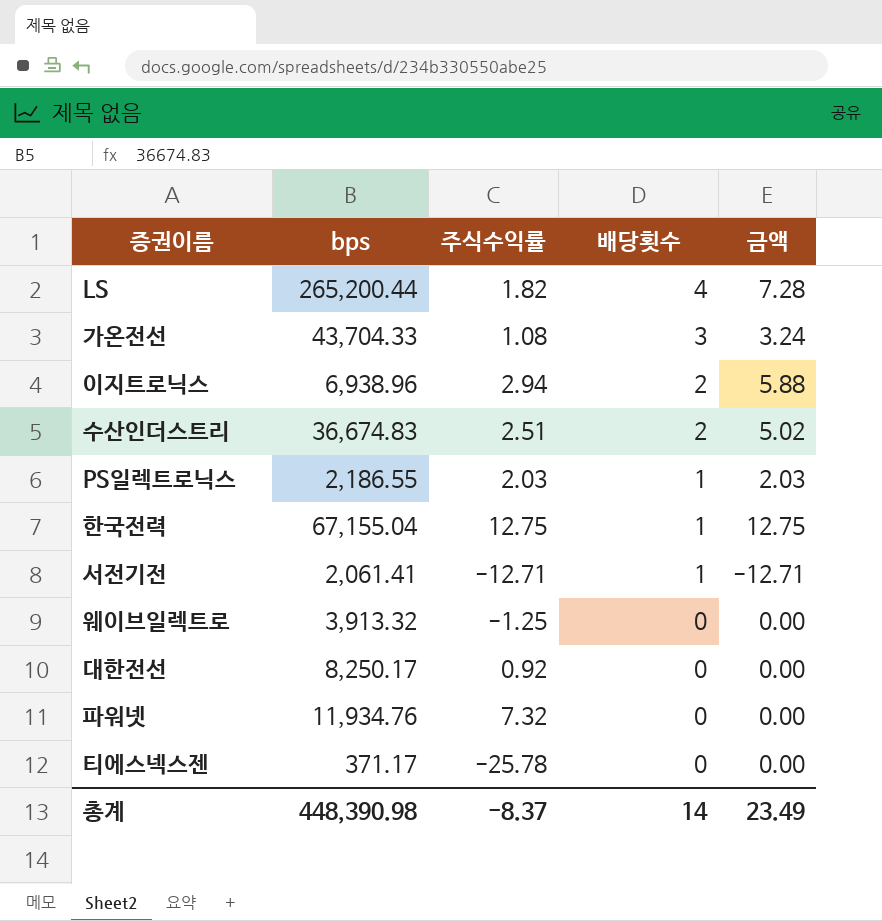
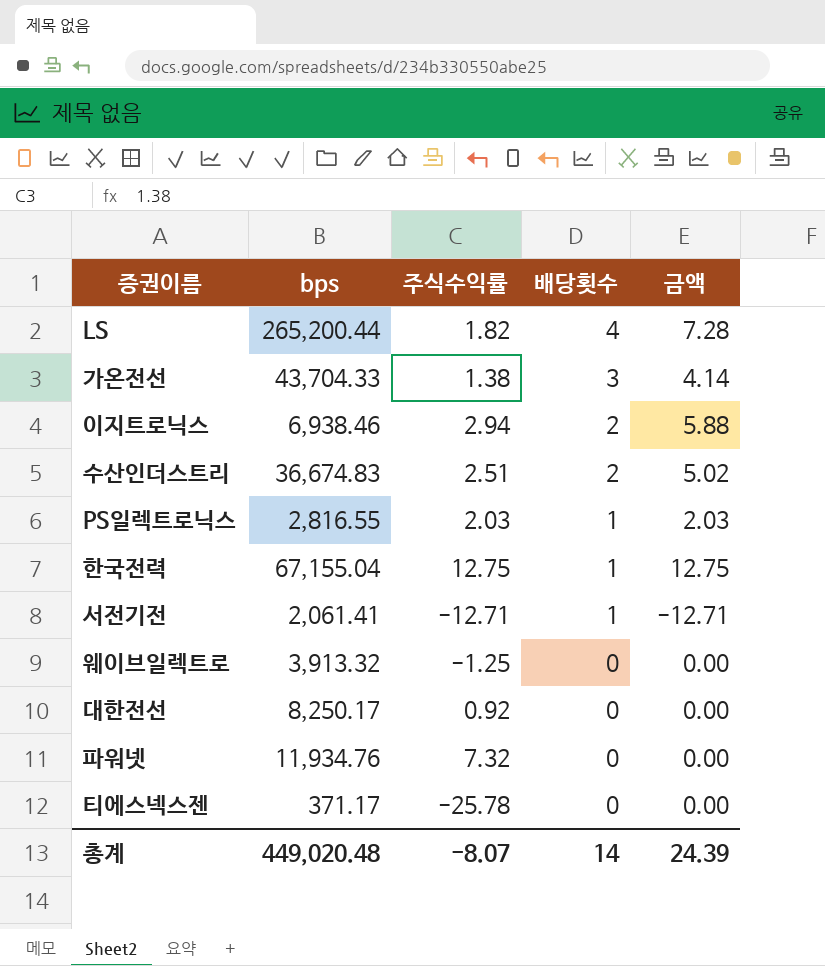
가온전선 | 주식수익률: 1.08 -> 1.38
가온전선 | 금액: 3.24 -> 4.14
이지트로닉스 | bps: 6,938.96 -> 6,938.46
PS일렉트로닉스 | bps: 2,186.55 -> 2,816.55
총계 | bps: 448,390.98 -> 449,020.48
총계 | 주식수익률: -8.37 -> -8.07
총계 | 금액: 23.49 -> 24.39

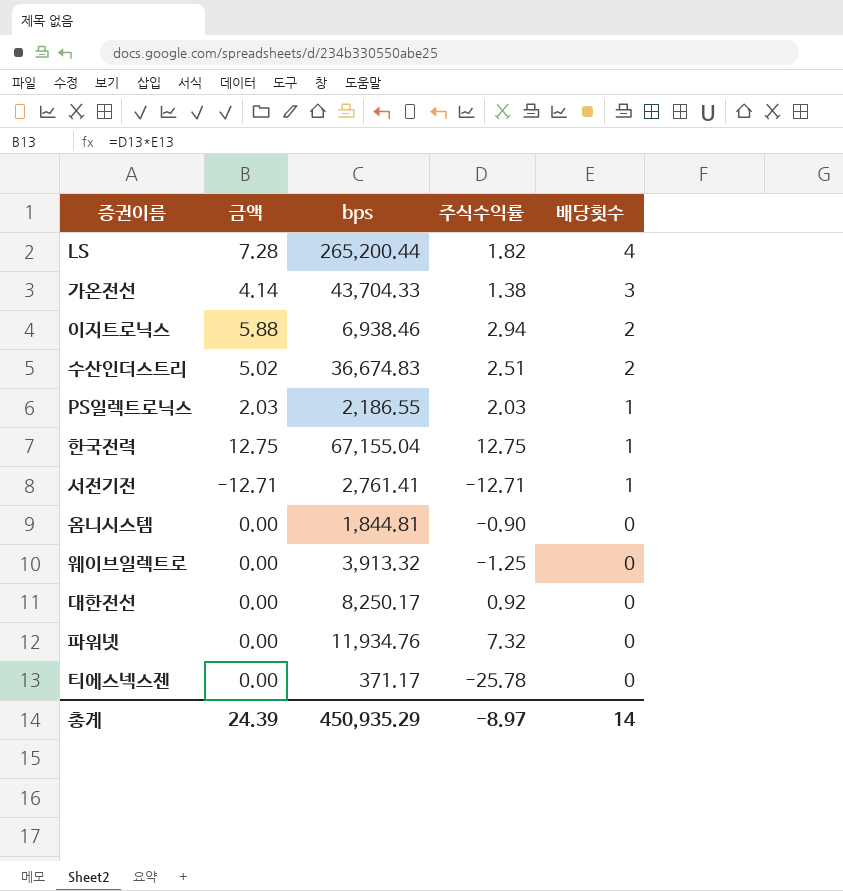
column 금액 | position: 5 -> 2
PS일렉트로닉스 | bps: 2,816.55 -> 2,186.55
서전기전 | bps: 2,061.41 -> 2,761.41
row 옴니시스템: none -> 0.00 | 1,844.81 | -0.90 | 0
총계 | bps: 449,020.48 -> 450,935.29
총계 | 주식수익률: -8.07 -> -8.97

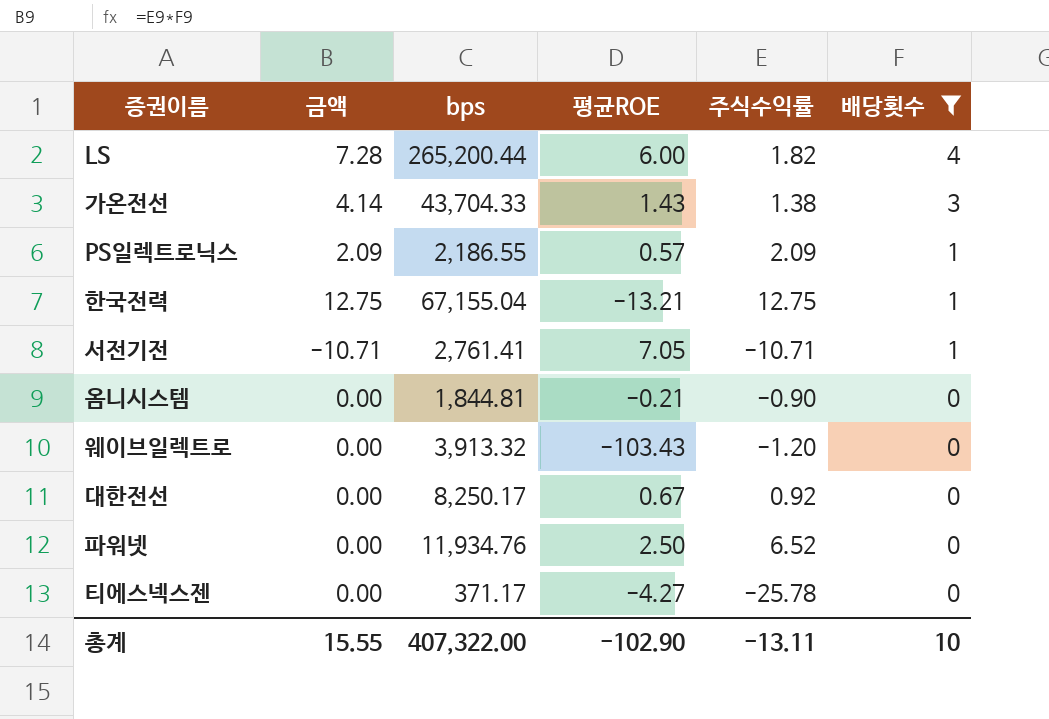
filter: none -> 배당횟수 != 2
column 평균ROE | position: none -> 4
PS일렉트로닉스 | 금액: 2.03 -> 2.09
PS일렉트로닉스 | 주식수익률: 2.03 -> 2.09
서전기전 | 금액: -12.71 -> -10.71
서전기전 | 주식수익률: -12.71 -> -10.71
웨이브일렉트로 | 주식수익률: -1.25 -> -1.20
파워넷 | 주식수익률: 7.32 -> 6.52
총계 | 금액: 24.39 -> 15.55
총계 | bps: 450,935.29 -> 407,322.00
총계 | 주식수익률: -8.97 -> -13.11
총계 | 배당횟수: 14 -> 10

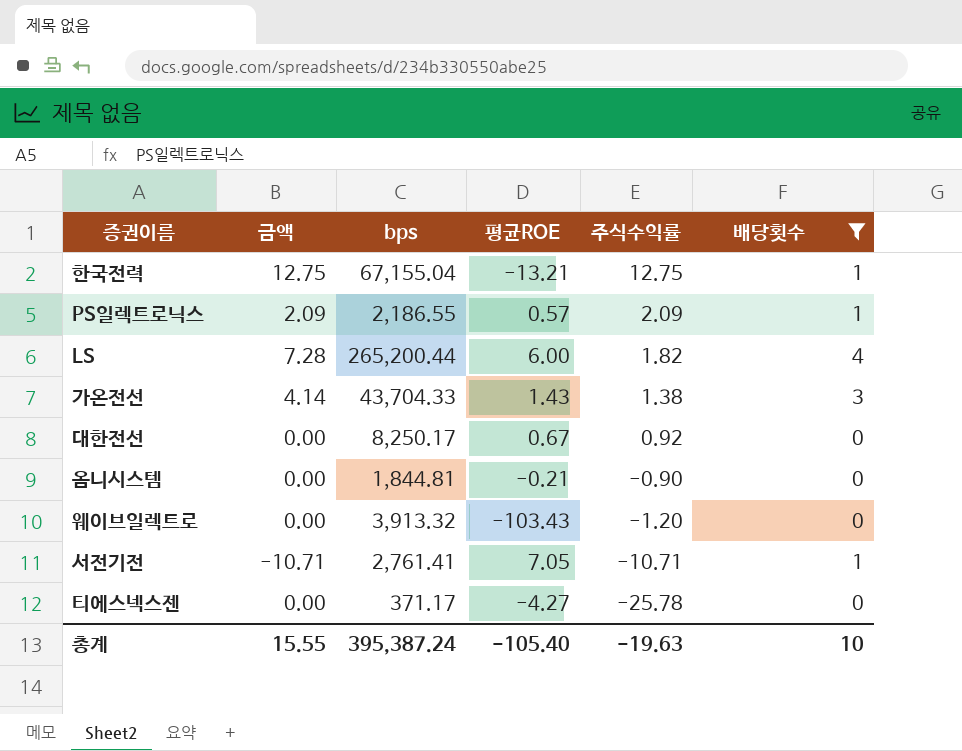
row order: 배당횟수 descending -> 주식수익률 descending
row 파워넷: 0.00 | 11,934.76 | 2.50 | 6.52 | 0 -> none
총계 | bps: 407,322.00 -> 395,387.24
총계 | 평균ROE: -102.90 -> -105.40
총계 | 주식수익률: -13.11 -> -19.63

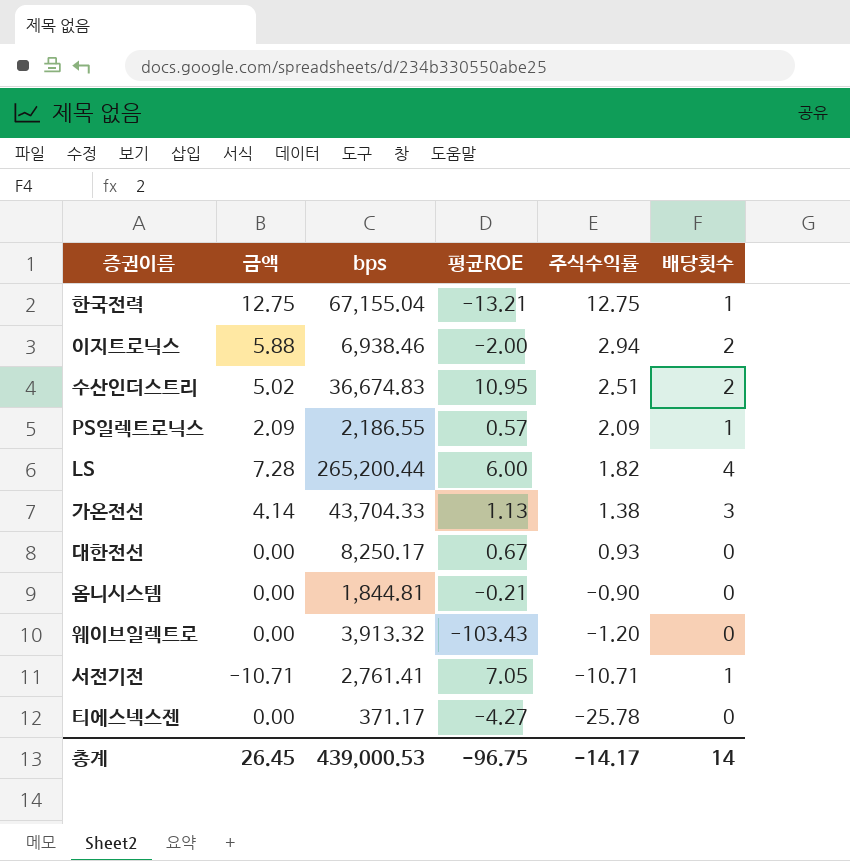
filter: 배당횟수 != 2 -> none
가온전선 | 평균ROE: 1.43 -> 1.13
대한전선 | 주식수익률: 0.92 -> 0.93
총계 | 금액: 15.55 -> 26.45
총계 | bps: 395,387.24 -> 439,000.53
총계 | 평균ROE: -105.40 -> -96.75
총계 | 주식수익률: -19.63 -> -14.17
총계 | 배당횟수: 10 -> 14

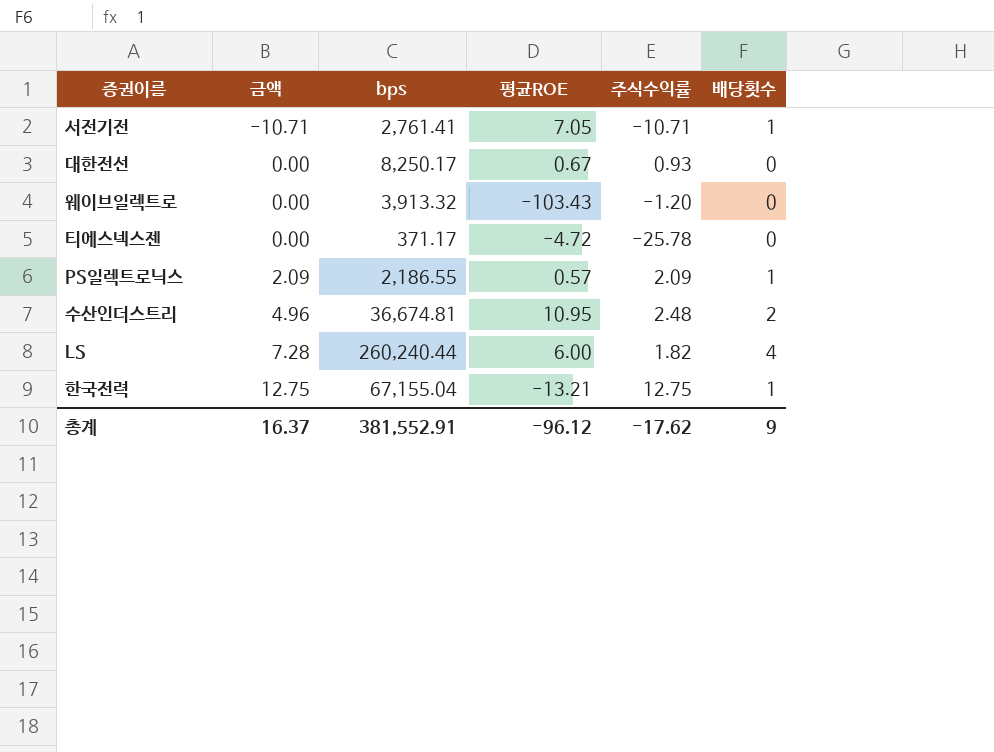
row order: 주식수익률 descending -> 금액 ascending
row 이지트로닉스: 5.88 | 6,938.46 | -2.00 | 2.94 | 2 -> none
row 가온전선: 4.14 | 43,704.33 | 1.13 | 1.38 | 3 -> none
row 옴니시스템: 0.00 | 1,844.81 | -0.21 | -0.90 | 0 -> none
티에스넥스젠 | 평균ROE: -4.27 -> -4.72
수산인더스트리 | 금액: 5.02 -> 4.96
수산인더스트리 | bps: 36,674.83 -> 36,674.81
수산인더스트리 | 주식수익률: 2.51 -> 2.48
LS | bps: 265,200.44 -> 260,240.44
총계 | 금액: 26.45 -> 16.37
총계 | bps: 439,000.53 -> 381,552.91
총계 | 평균ROE: -96.75 -> -96.12
총계 | 주식수익률: -14.17 -> -17.62
총계 | 배당횟수: 14 -> 9

